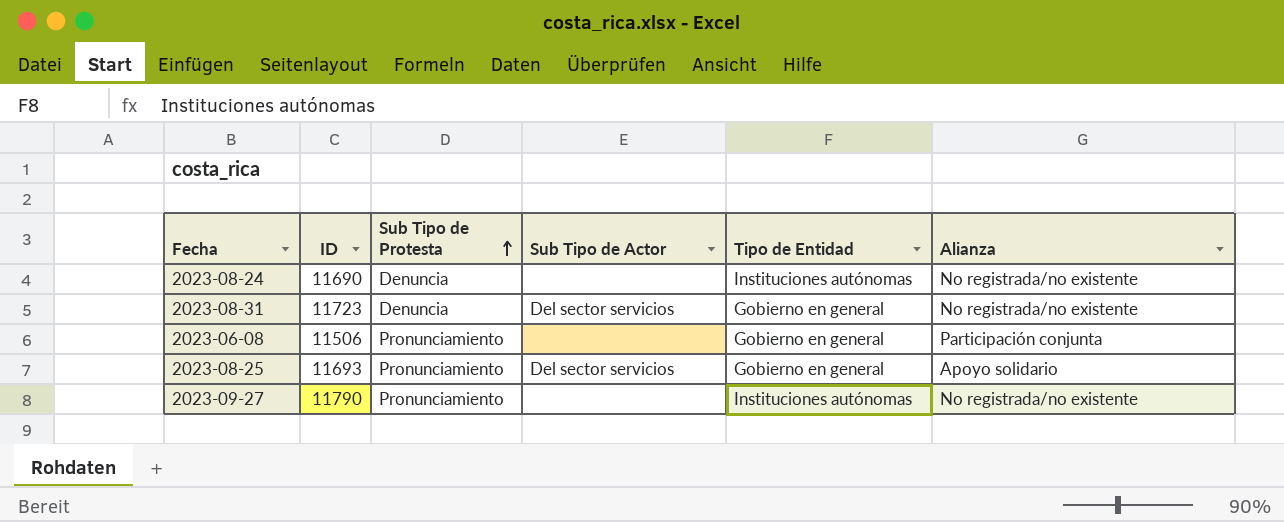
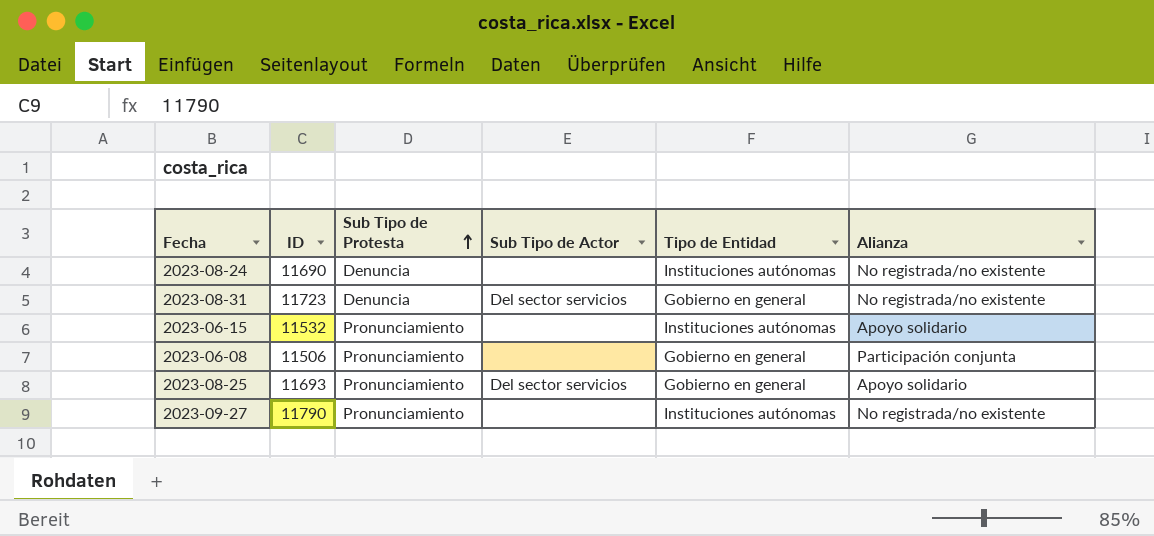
row 2023-06-15: none -> 11532 | Pronunciamiento | none | Instituciones autónomas | Apoyo solidario

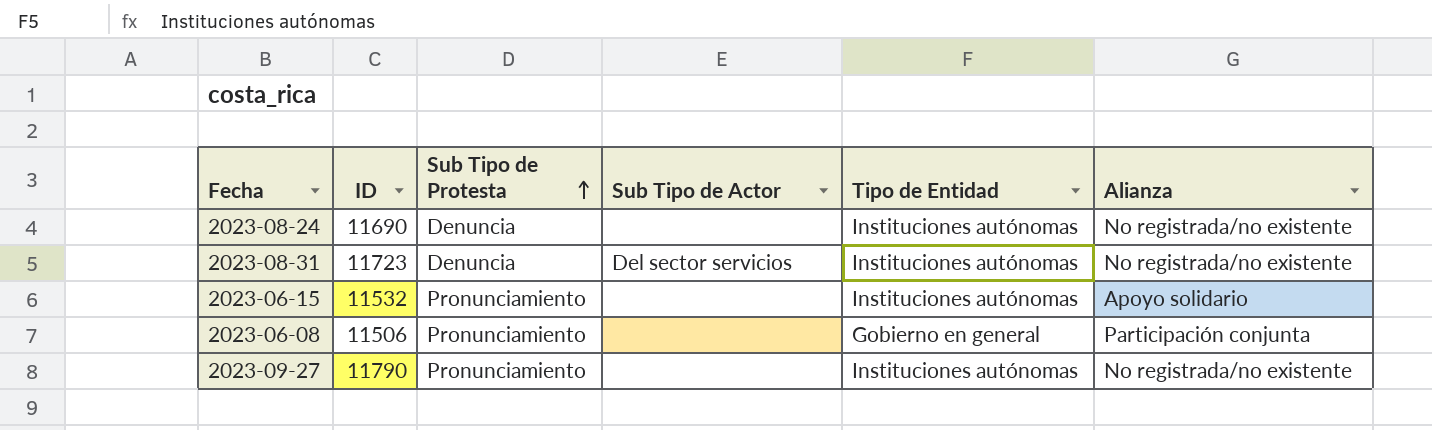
row 2023-08-25: 11693 | Pronunciamiento | Del sector servicios | Gobierno en general | Apoyo solidario -> none
2023-08-31 | Tipo de Entidad: Gobierno en general -> Instituciones autónomas

